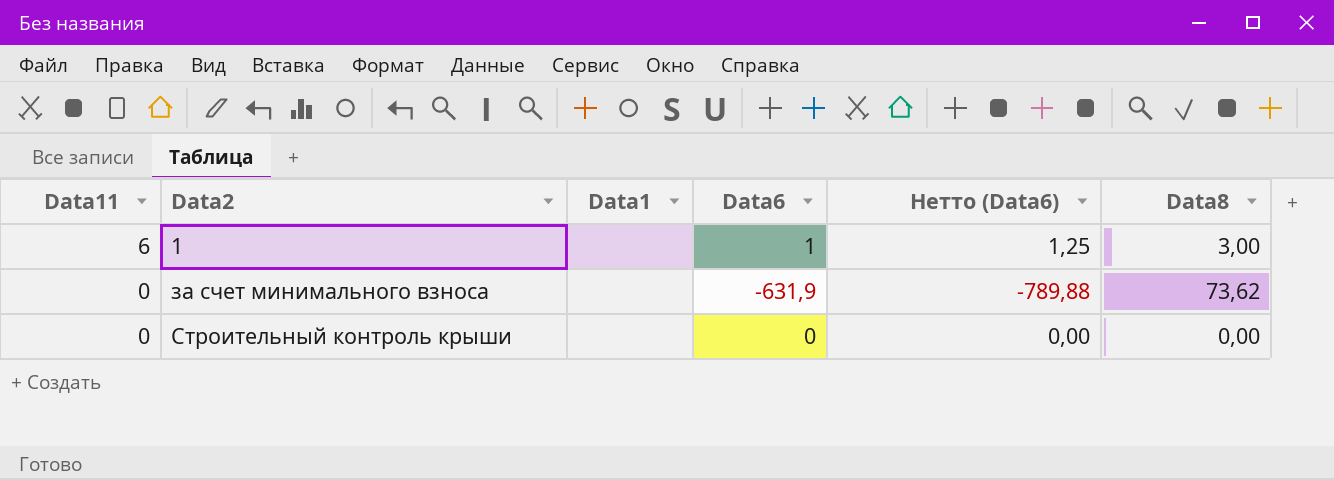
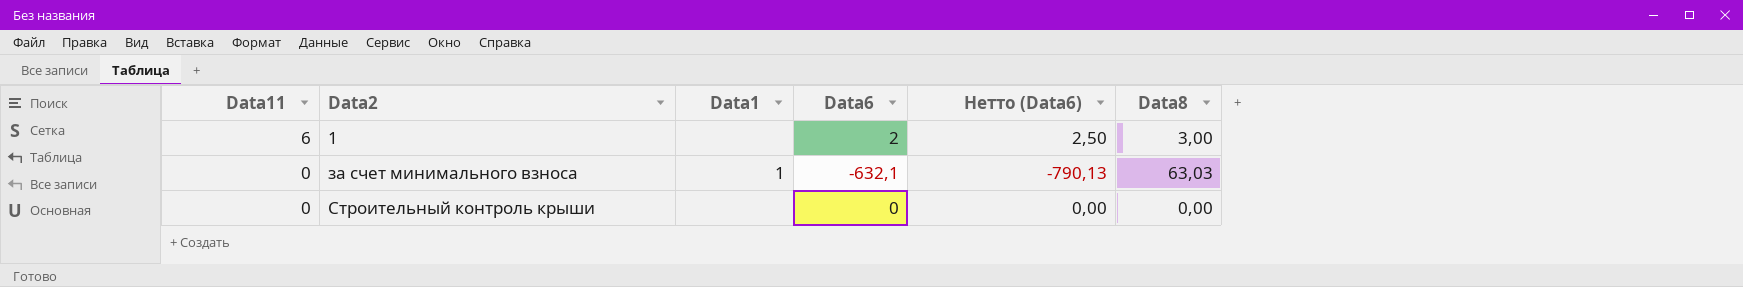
1 | Data6: 1 -> 2
1 | Нетто (Data6): 1,25 -> 2,50
за счет минимального взноса | Data1: none -> 1
за счет минимального взноса | Data6: -631,9 -> -632,1
за счет минимального взноса | Нетто (Data6): -789,88 -> -790,13
за счет минимального взноса | Data8: 73,62 -> 63,03

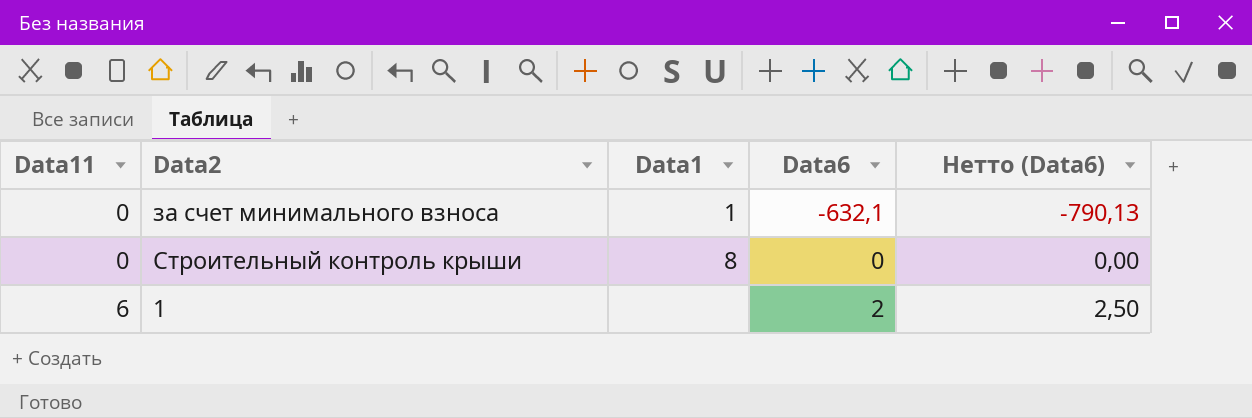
row order: Data11 descending -> Data11 ascending
column Data8 | position: 6 -> none
Строительный контроль крыши | Data1: none -> 8

